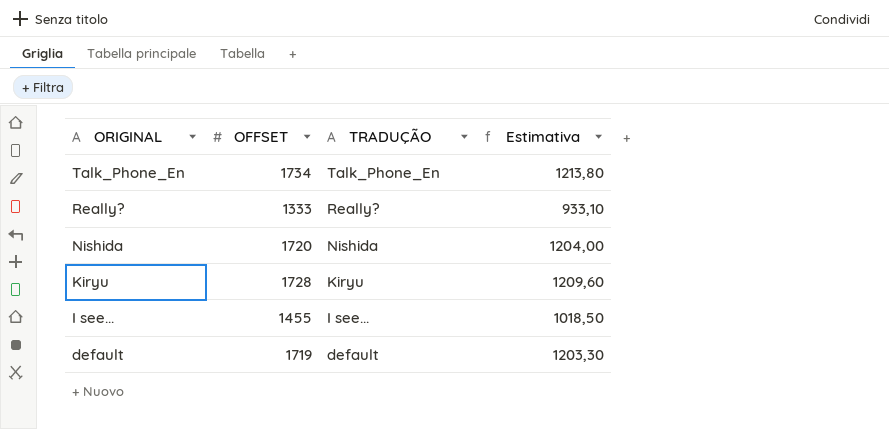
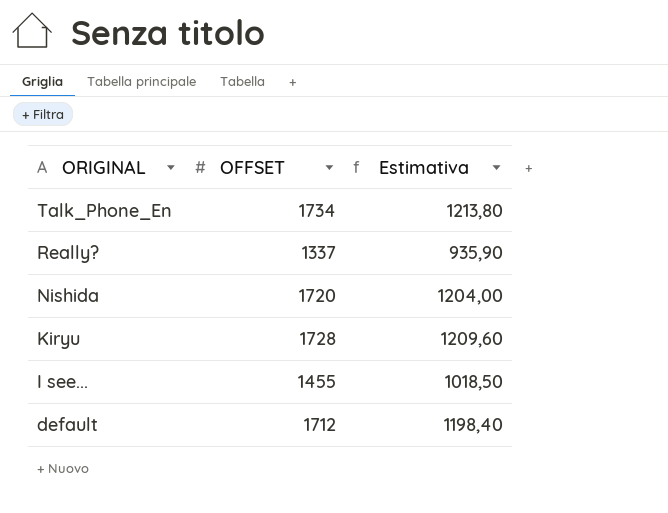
column TRADUÇÃO | position: 3 -> none
Really? | OFFSET: 1333 -> 1337
Really? | Estimativa: 933,10 -> 935,90
default | OFFSET: 1719 -> 1712
default | Estimativa: 1203,30 -> 1198,40

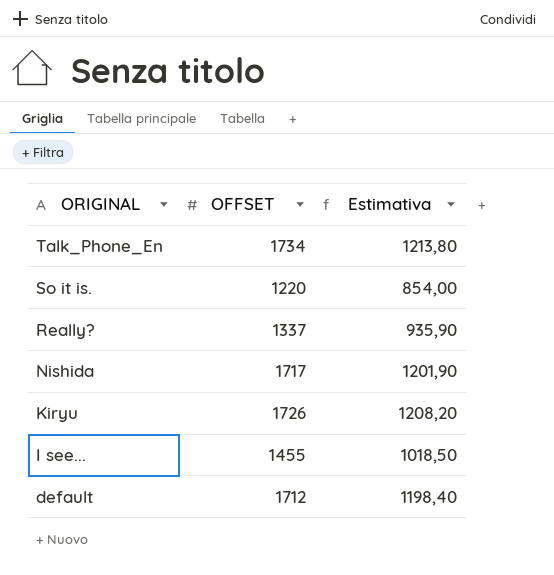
row So it is.: none -> 1220 | 854,00
Nishida | OFFSET: 1720 -> 1717
Nishida | Estimativa: 1204,00 -> 1201,90
Kiryu | OFFSET: 1728 -> 1726
Kiryu | Estimativa: 1209,60 -> 1208,20

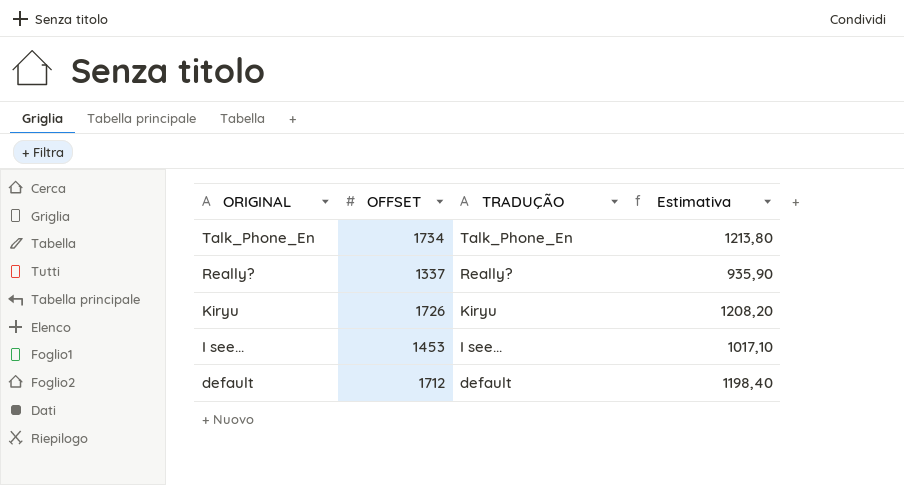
column TRADUÇÃO | position: none -> 3
row So it is.: 1220 | 854,00 -> none
row Nishida: 1717 | 1201,90 -> none
I see... | OFFSET: 1455 -> 1453
I see... | Estimativa: 1018,50 -> 1017,10

